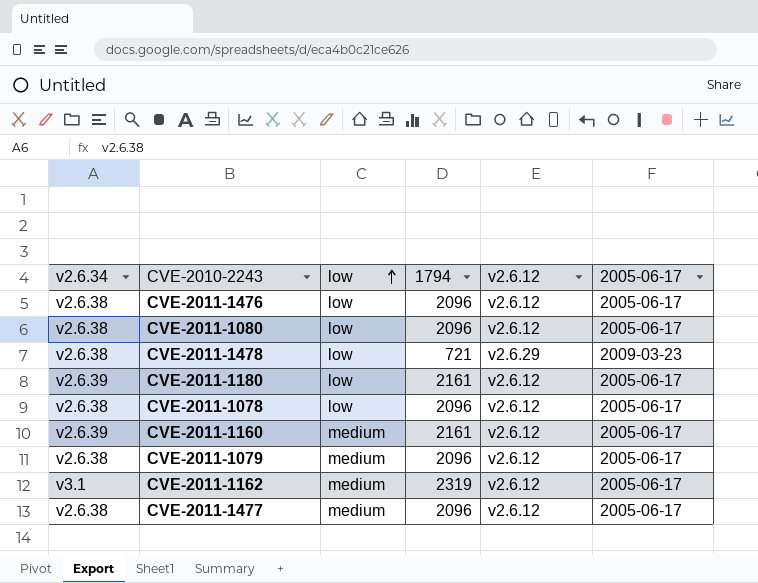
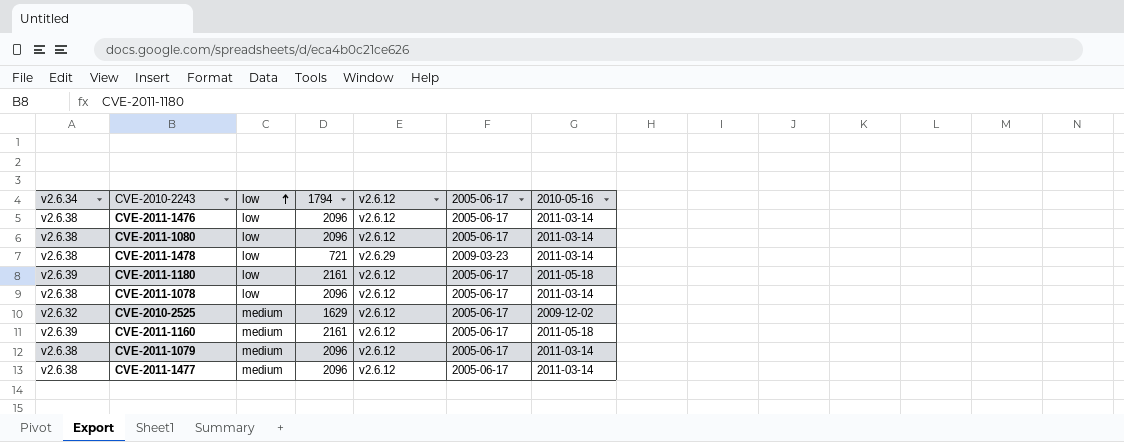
column 2010-05-16 | position: none -> 7
row CVE-2011-1162: v3.1 | medium | 2319 | v2.6.12 | 2005-06-17 -> none
row CVE-2010-2525: none -> v2.6.32 | medium | 1629 | v2.6.12 | 2005-06-17 | 2009-12-02

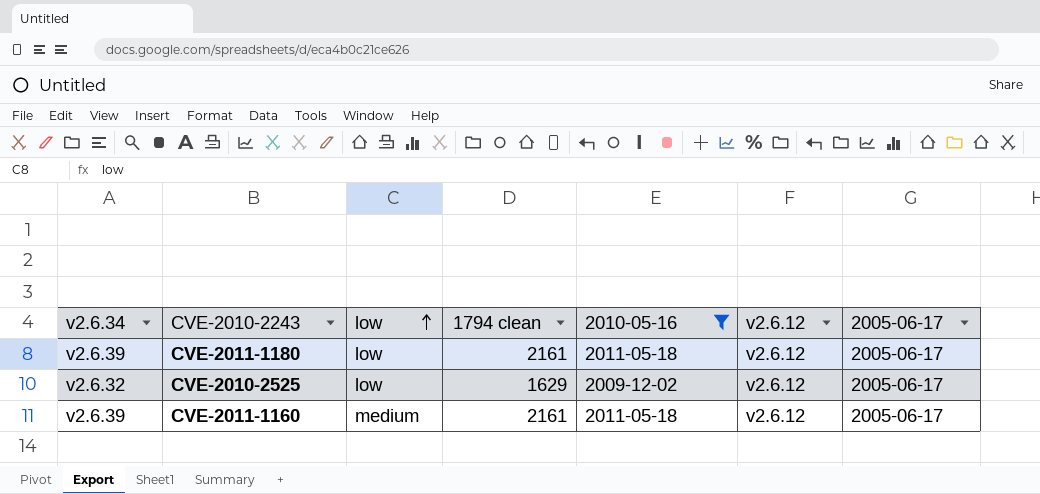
filter: none -> 2010-05-16 != 2011-03-14
column name: 1794 -> 1794 clean
column 2010-05-16 | position: 7 -> 5
CVE-2010-2525 | low: medium -> low

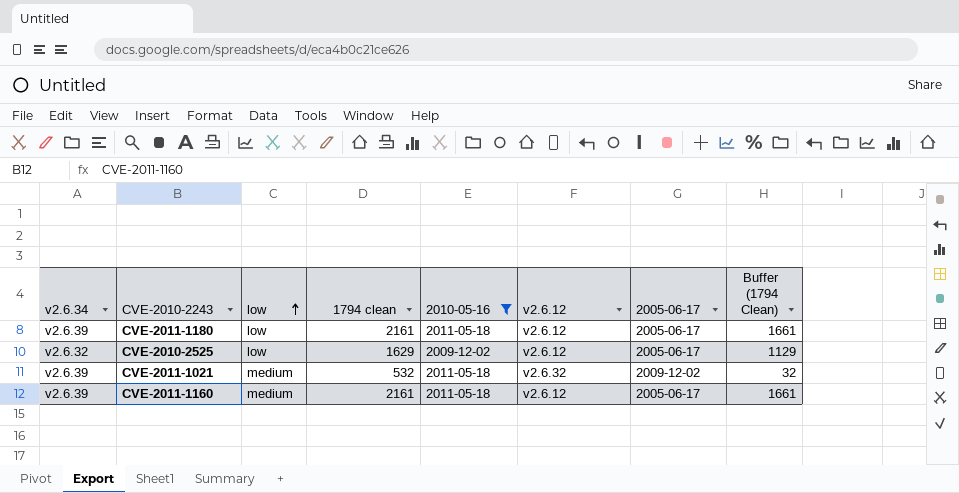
column Buffer (1794 Clean) | formula: none -> [1794 clean] - 500
row CVE-2011-1021: none -> v2.6.39 | medium | 532 | 2011-05-18 | v2.6.32 | 2009-12-02 | 32

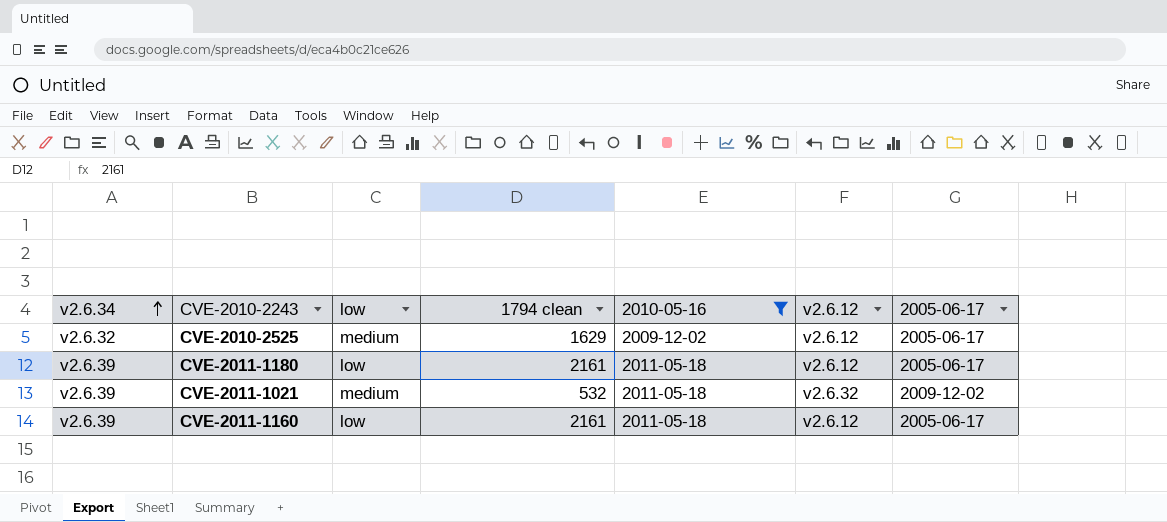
row order: low ascending -> v2.6.34 ascending
column Buffer (1794 Clean) | formula: [1794 clean] - 500 -> none
CVE-2010-2525 | low: low -> medium
CVE-2011-1160 | low: medium -> low

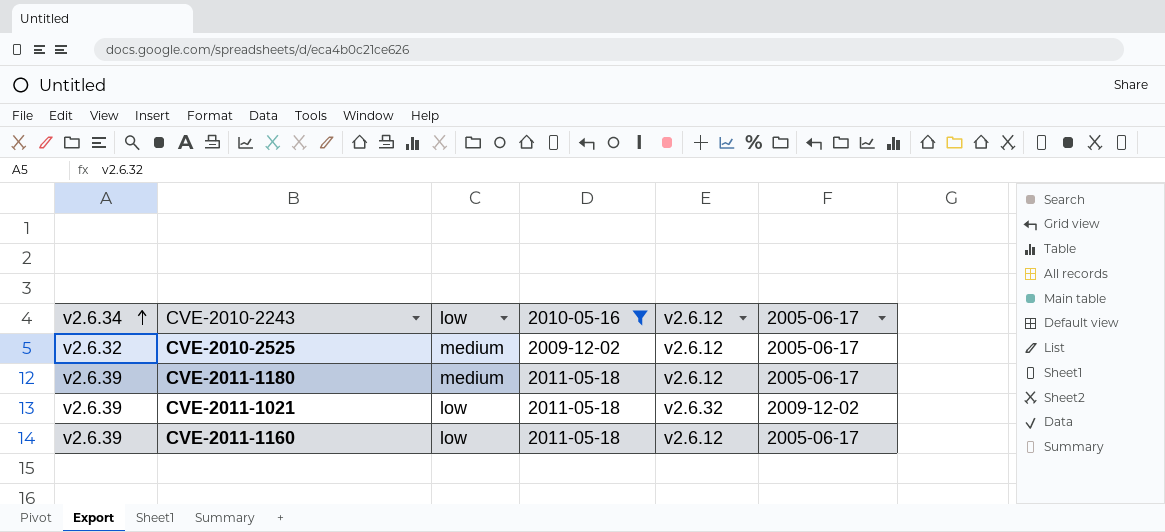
column 1794 clean | position: 4 -> none
CVE-2011-1180 | low: low -> medium
CVE-2011-1021 | low: medium -> low

